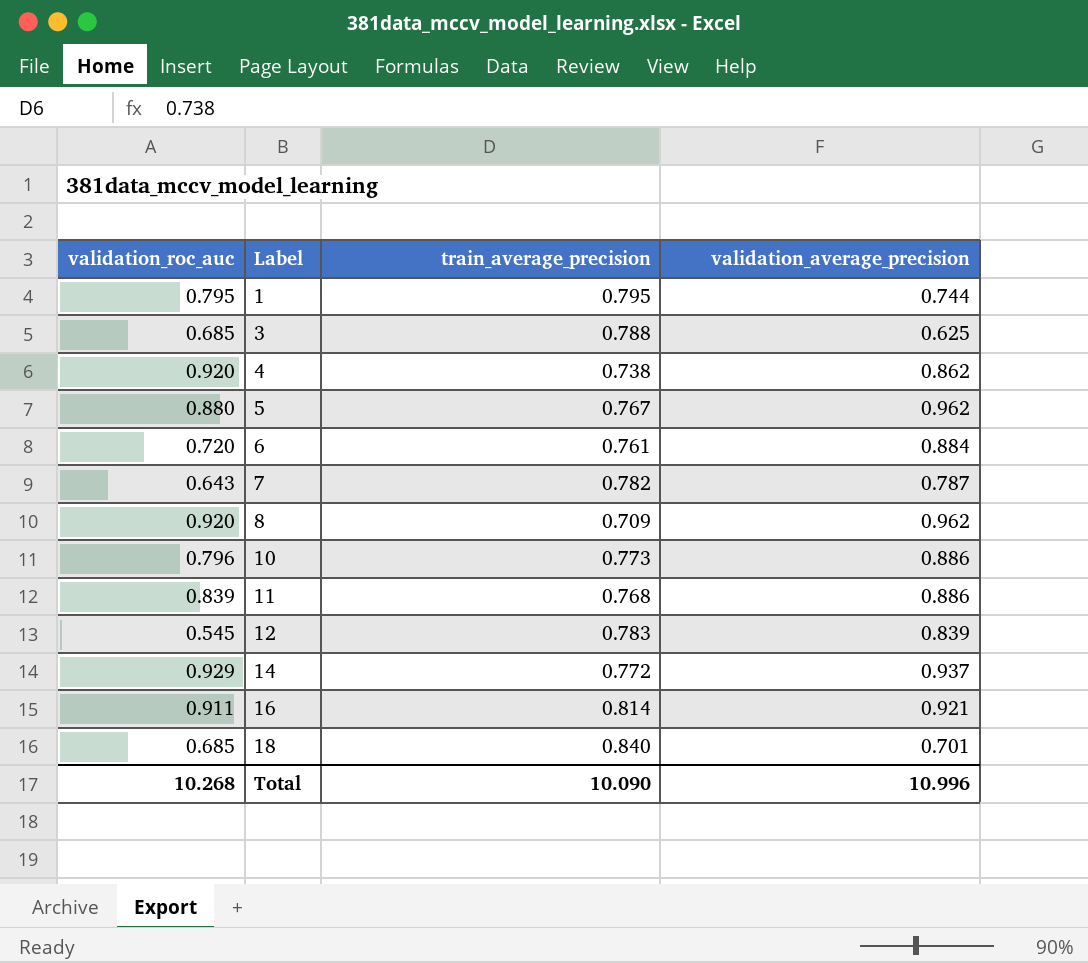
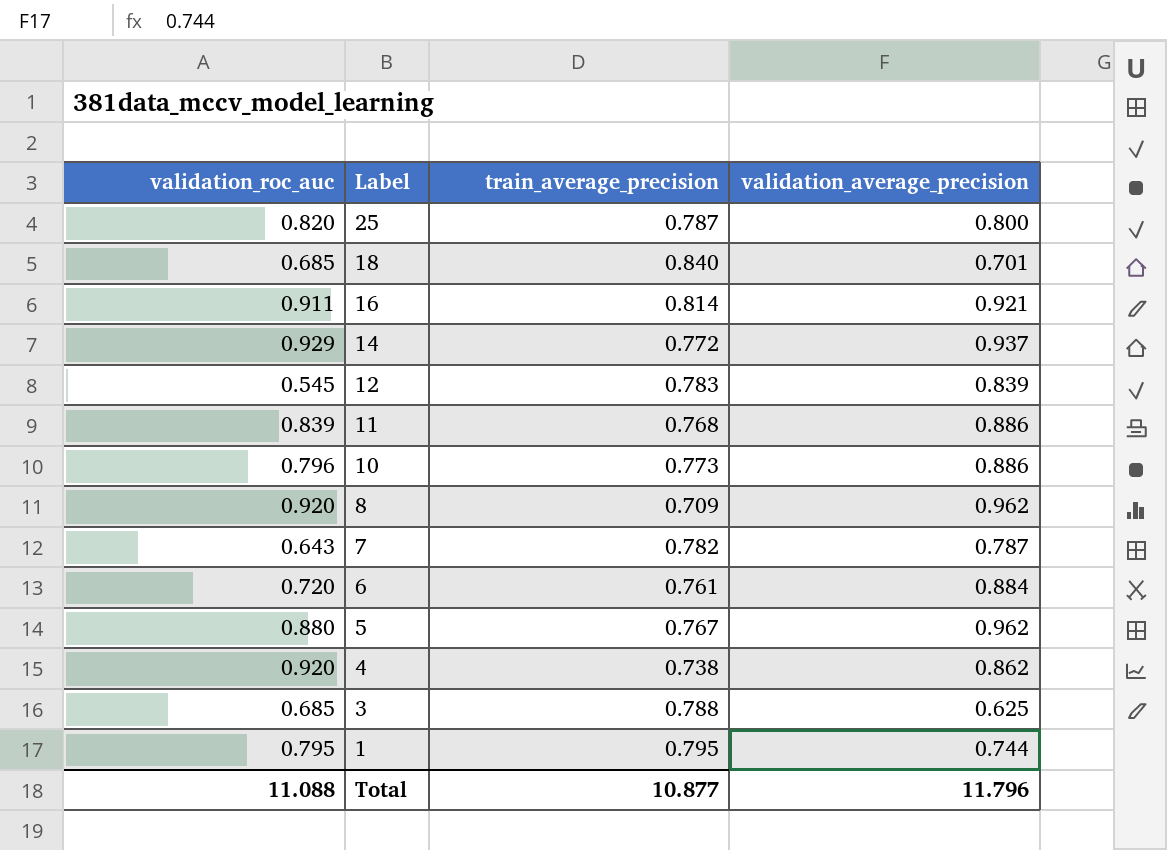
row order: Label ascending -> Label descending
row 25: none -> 0.820 | 0.787 | 0.800
Total | validation_roc_auc: 10.268 -> 11.088
Total | train_average_precision: 10.090 -> 10.877
Total | validation_average_precision: 10.996 -> 11.796

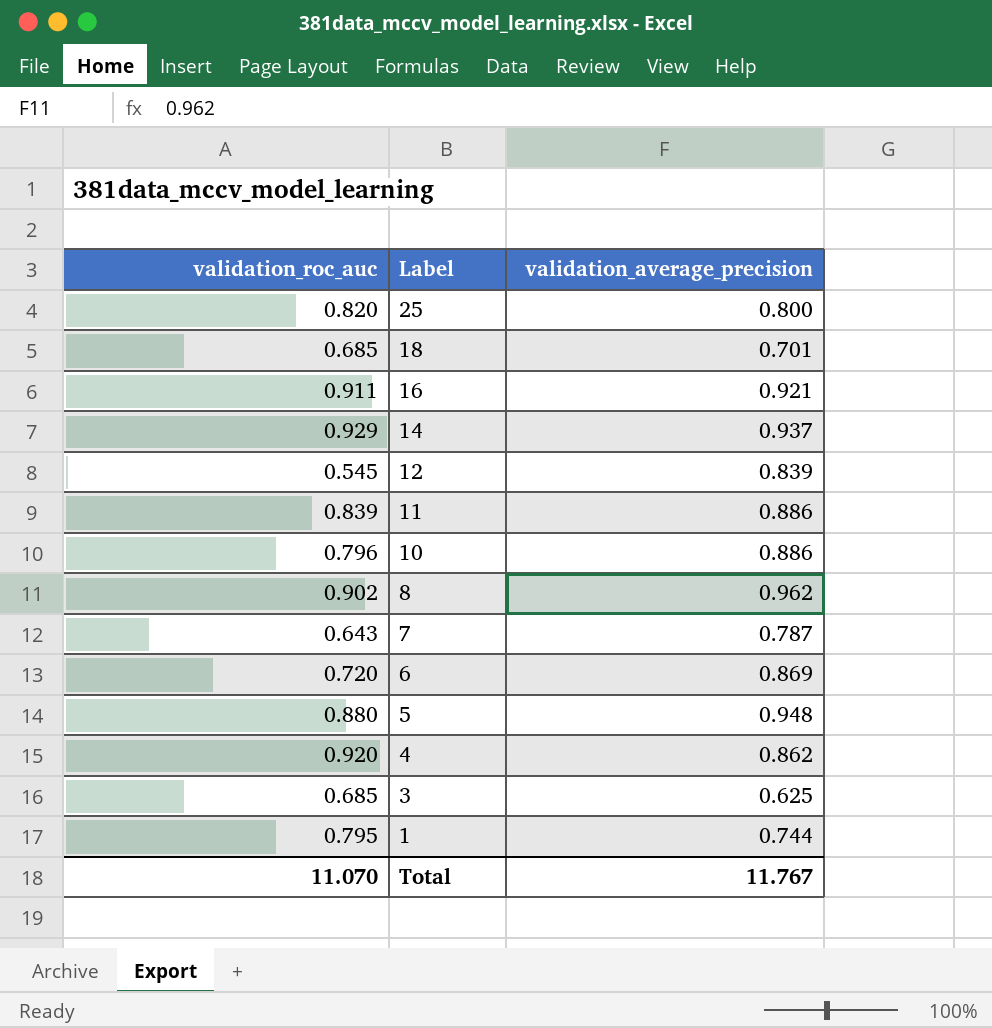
column train_average_precision | position: 3 -> none
8 | validation_roc_auc: 0.920 -> 0.902
6 | validation_average_precision: 0.884 -> 0.869
5 | validation_average_precision: 0.962 -> 0.948
Total | validation_roc_auc: 11.088 -> 11.070
Total | validation_average_precision: 11.796 -> 11.767

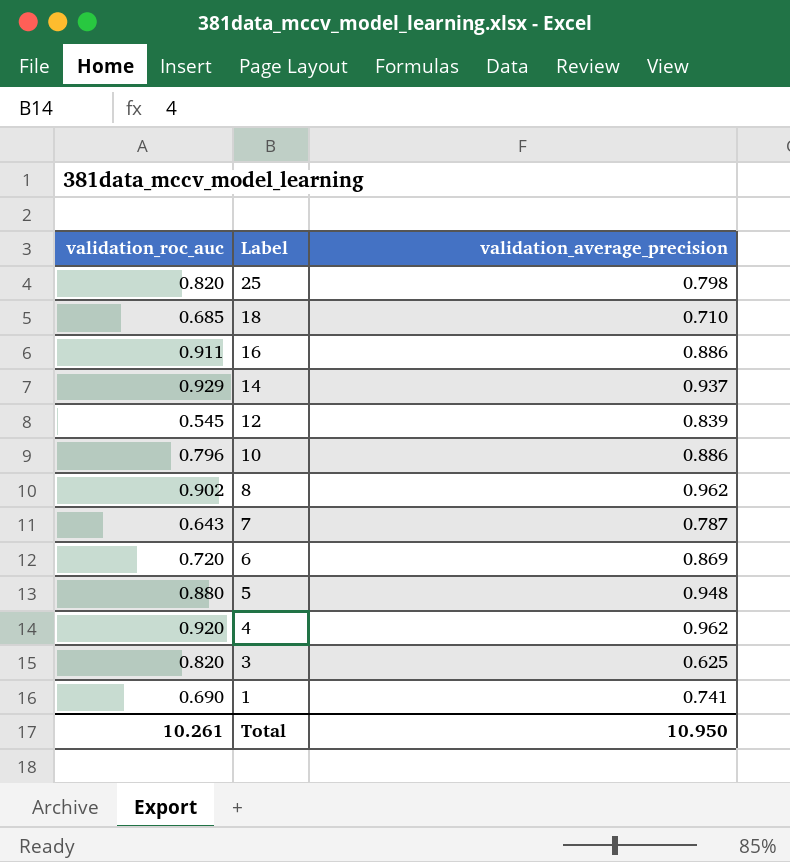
row 11: 0.839 | 0.886 -> none
25 | validation_average_precision: 0.800 -> 0.798
18 | validation_average_precision: 0.701 -> 0.710
16 | validation_average_precision: 0.921 -> 0.886
4 | validation_average_precision: 0.862 -> 0.962
3 | validation_roc_auc: 0.685 -> 0.820
1 | validation_roc_auc: 0.795 -> 0.690
1 | validation_average_precision: 0.744 -> 0.741
Total | validation_roc_auc: 11.070 -> 10.261
Total | validation_average_precision: 11.767 -> 10.950

